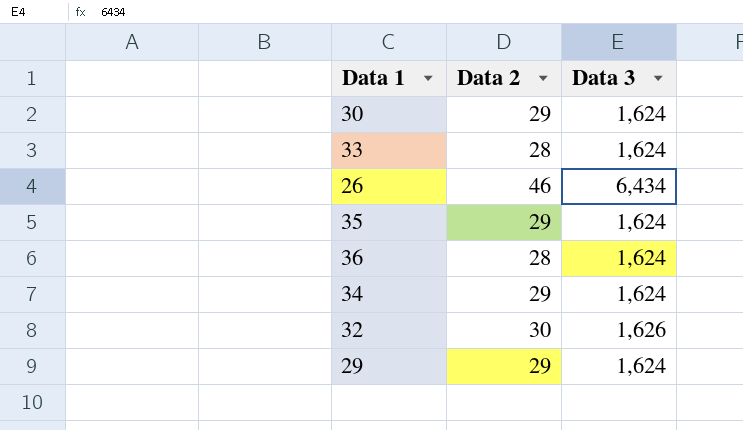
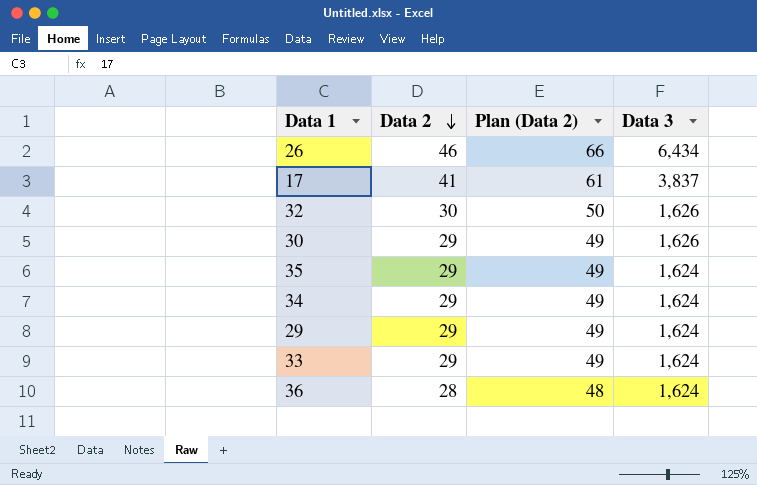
row order: none -> Data 2 descending
column Plan (Data 2) | formula: none -> [Data 2] + 20
row 17: none -> 41 | 61 | 3,837
30 | Data 3: 1,624 -> 1,626
33 | Data 2: 28 -> 29

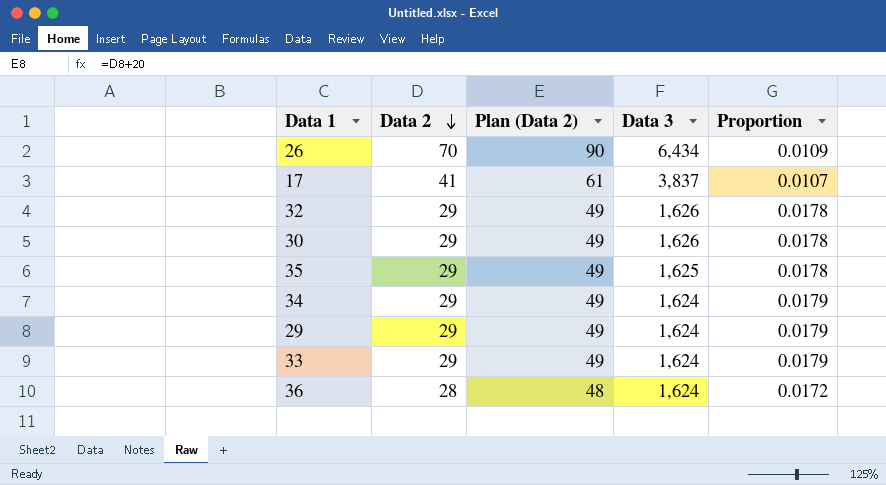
column Proportion | formula: none -> [Data 2] / [Data 3]
26 | Data 2: 46 -> 70
26 | Plan (Data 2): 66 -> 90
32 | Data 2: 30 -> 29
32 | Plan (Data 2): 50 -> 49
35 | Data 3: 1,624 -> 1,625

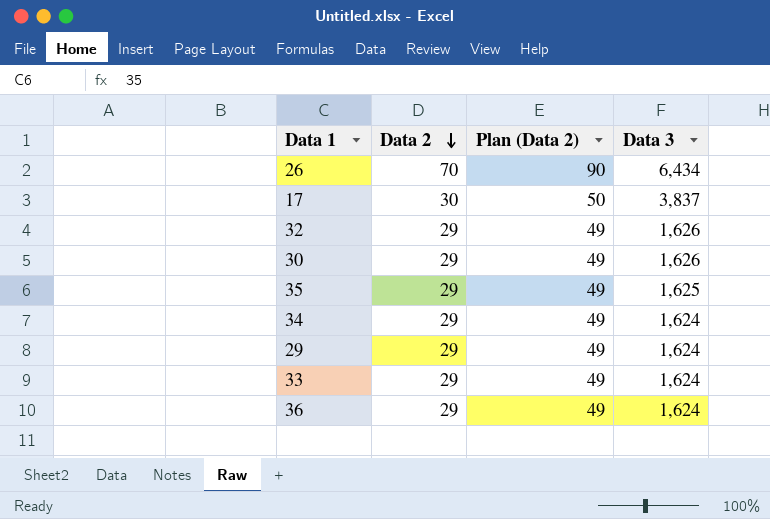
column Proportion | formula: [Data 2] / [Data 3] -> none
17 | Data 2: 41 -> 30
17 | Plan (Data 2): 61 -> 50
36 | Data 2: 28 -> 29
36 | Plan (Data 2): 48 -> 49

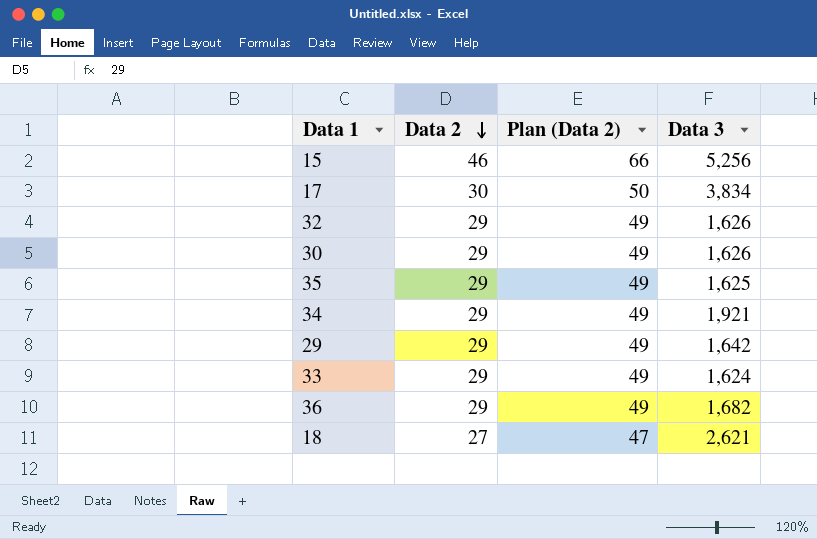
row 26: 70 | 90 | 6,434 -> none
row 15: none -> 46 | 66 | 5,256
17 | Data 3: 3,837 -> 3,834
34 | Data 3: 1,624 -> 1,921
29 | Data 3: 1,624 -> 1,642
36 | Data 3: 1,624 -> 1,682
row 18: none -> 27 | 47 | 2,621

